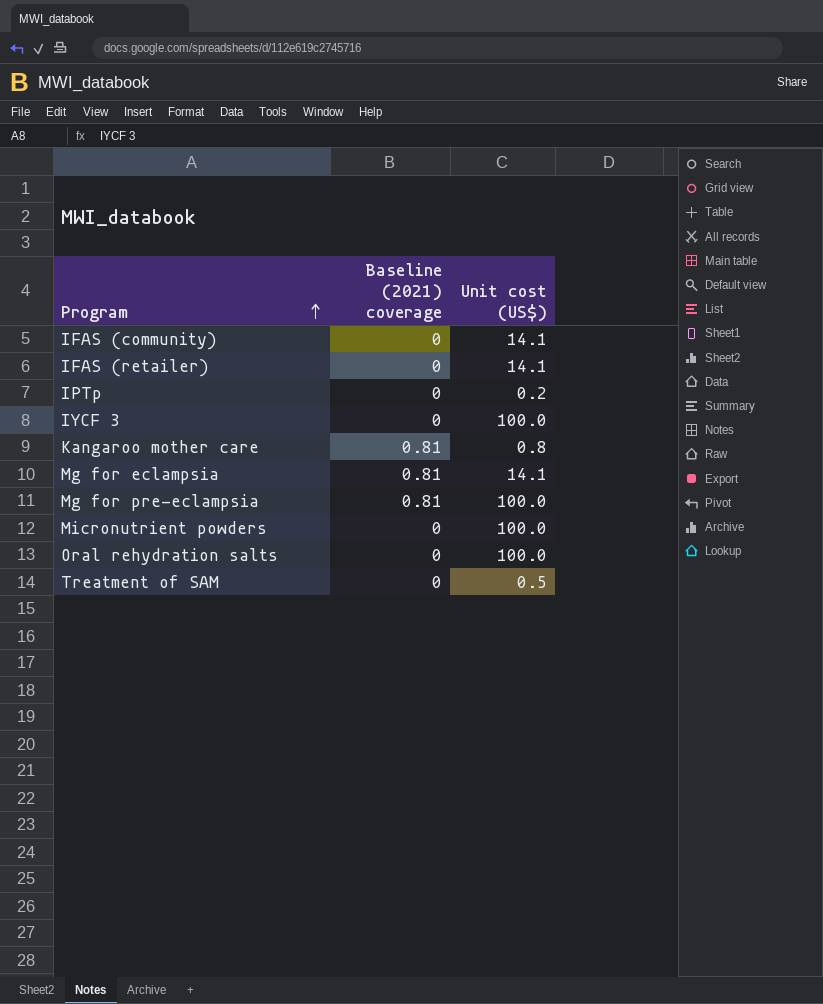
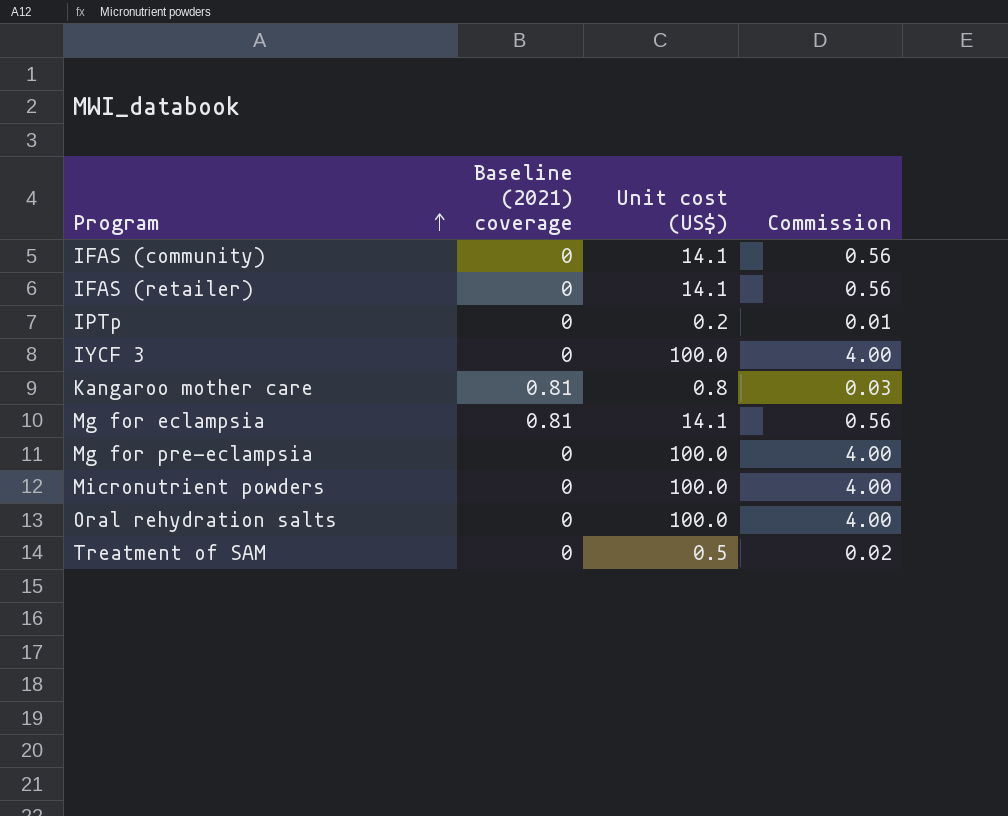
column Commission | formula: none -> [Unit cost (US$)] * 0.04
Mg for pre-eclampsia | Baseline (2021) coverage: 0.81 -> 0

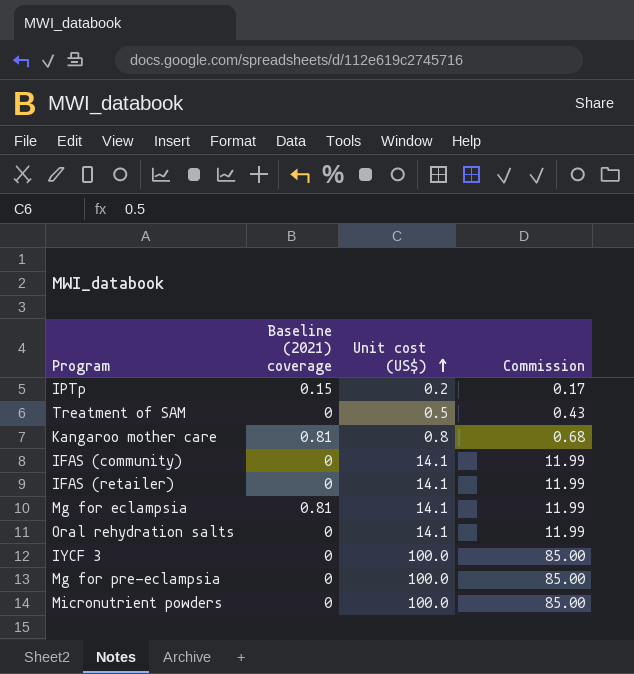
row order: Program ascending -> Unit cost (US$) ascending
column Commission | formula: [Unit cost (US$)] * 0.04 -> [Unit cost (US$)] * 0.85
IPTp | Baseline (2021) coverage: 0 -> 0.15
Oral rehydration salts | Unit cost (US$): 100.0 -> 14.1

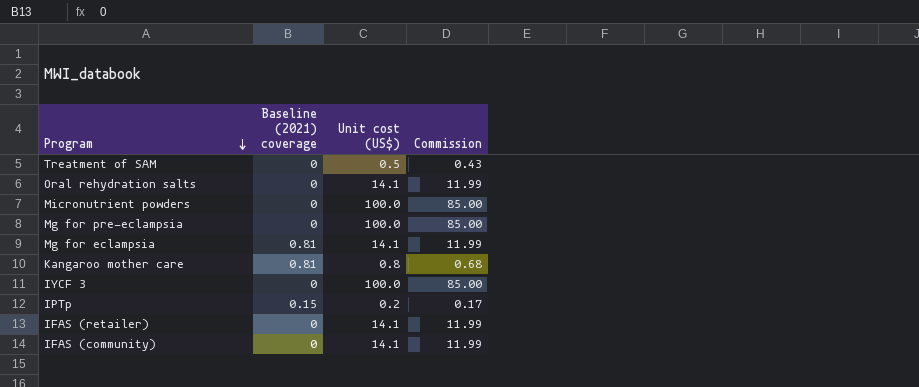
row order: Unit cost (US$) ascending -> Program descending

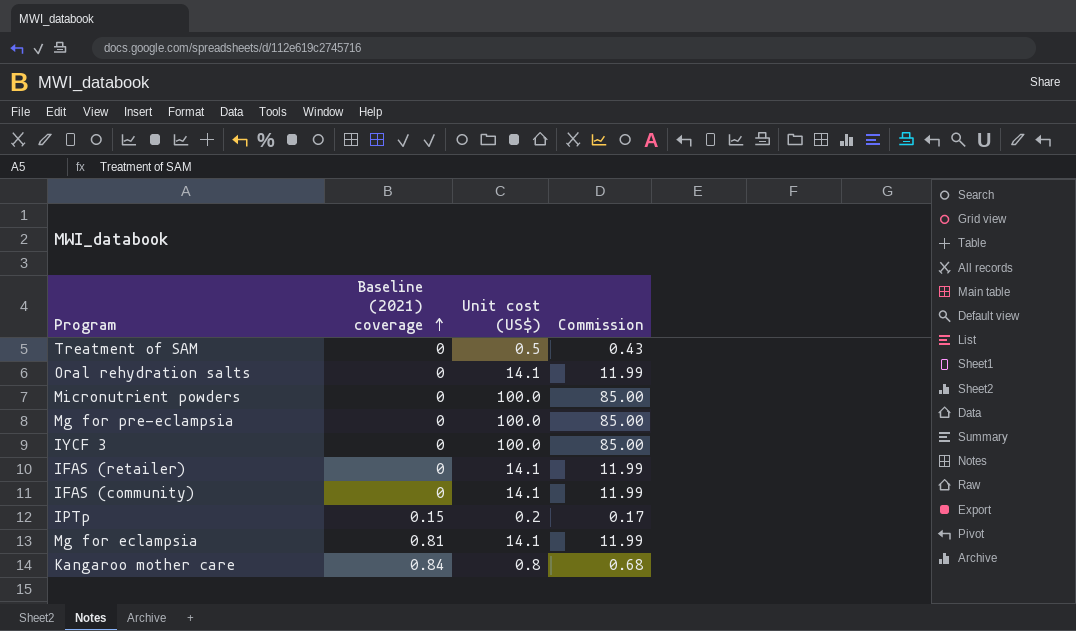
row order: Program descending -> Baseline (2021) coverage ascending
Kangaroo mother care | Baseline (2021) coverage: 0.81 -> 0.84

